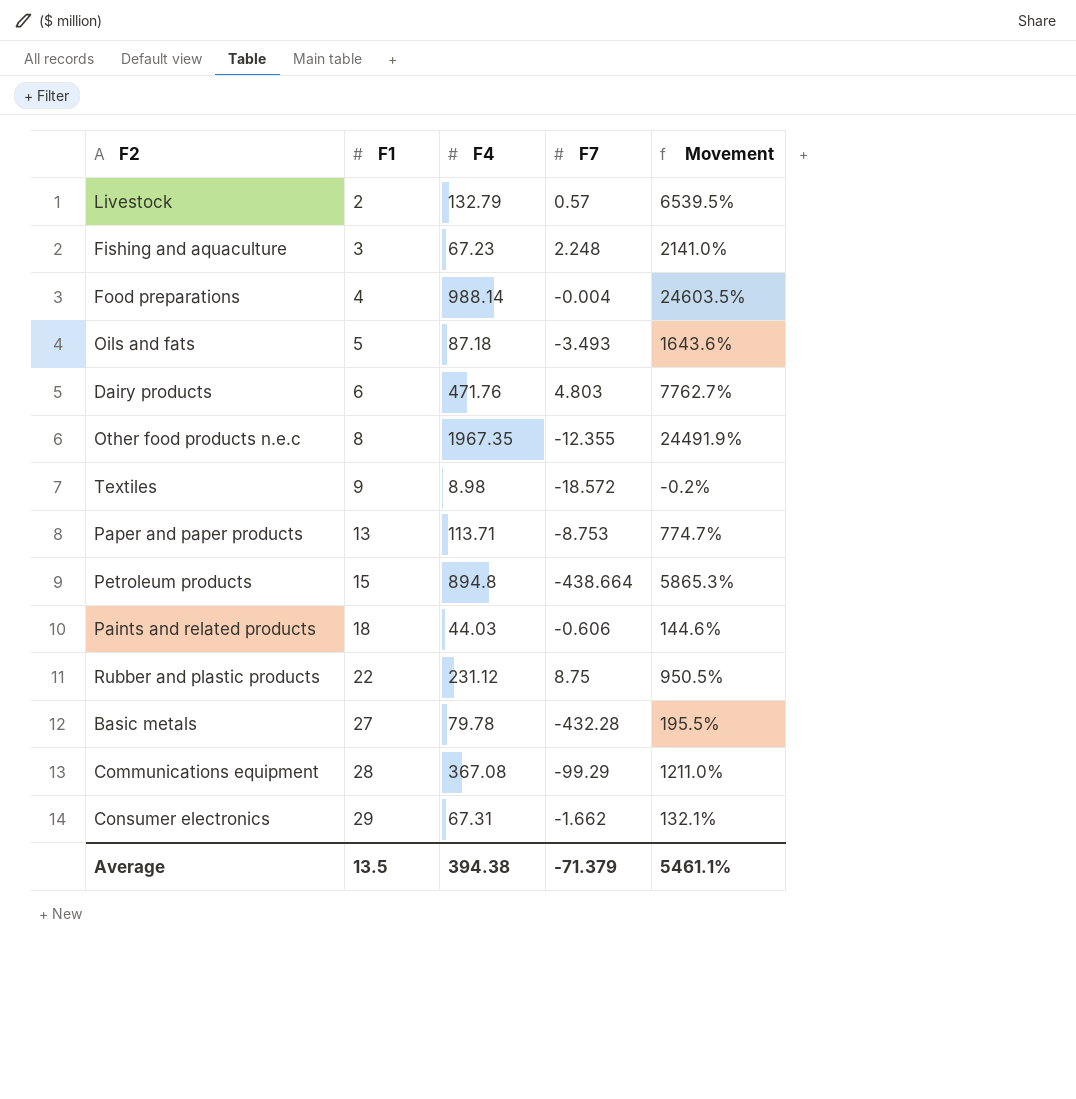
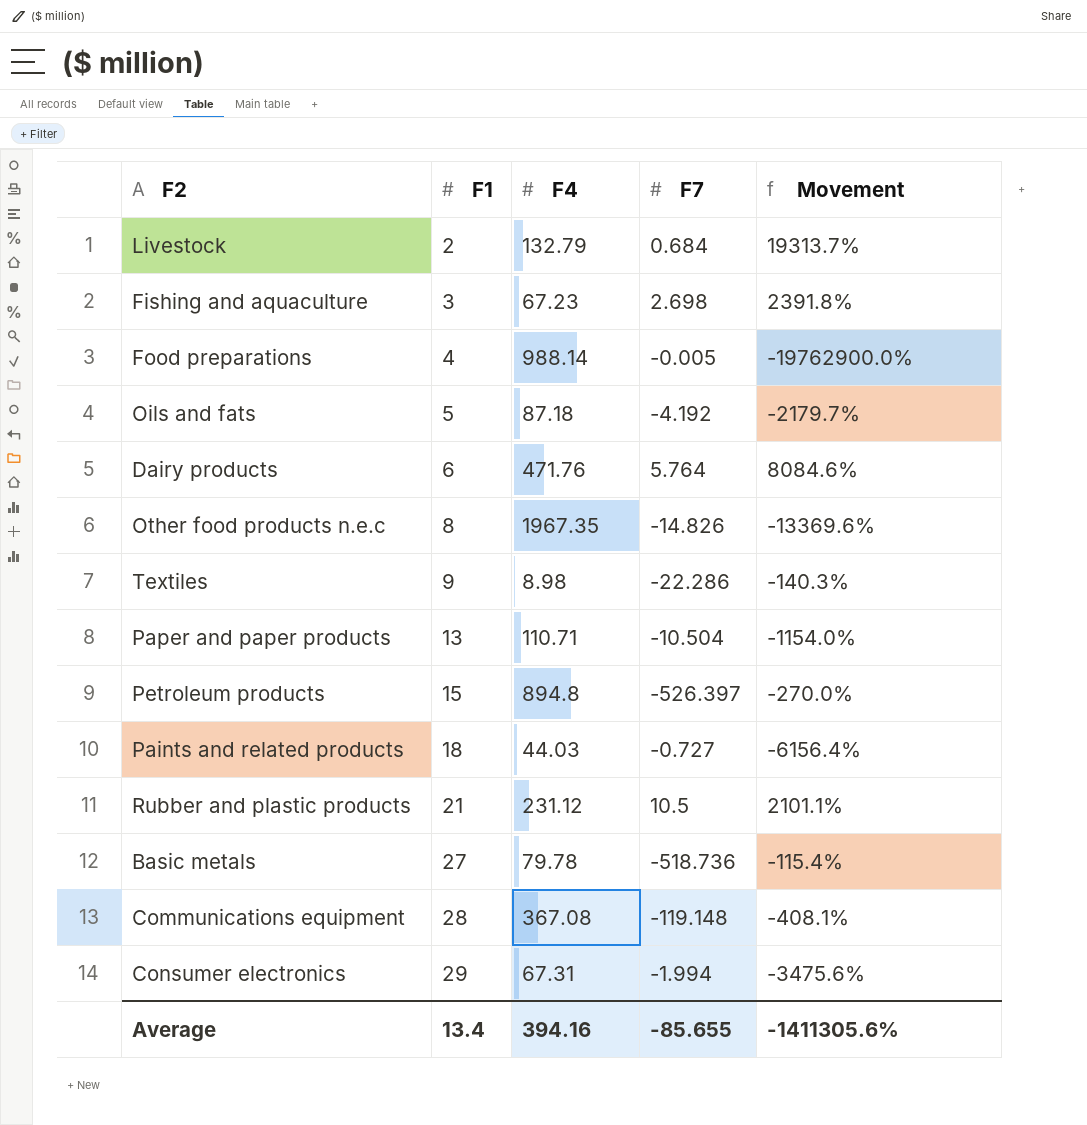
column Movement | formula: ([F4] - [F1]) / [F1] -> ([F4] - [F7]) / [F7]
Livestock | F7: 0.57 -> 0.684
Fishing and aquaculture | F7: 2.248 -> 2.698
Food preparations | F7: -0.004 -> -0.005
Oils and fats | F7: -3.493 -> -4.192
Dairy products | F7: 4.803 -> 5.764
Other food products n.e.c | F7: -12.355 -> -14.826
Textiles | F7: -18.572 -> -22.286
Paper and paper products | F4: 113.71 -> 110.71
Paper and paper products | F7: -8.753 -> -10.504
Petroleum products | F7: -438.664 -> -526.397
Paints and related products | F7: -0.606 -> -0.727
Rubber and plastic products | F1: 22 -> 21
Rubber and plastic products | F7: 8.75 -> 10.5
Basic metals | F7: -432.28 -> -518.736
Communications equipment | F7: -99.29 -> -119.148
Consumer electronics | F7: -1.662 -> -1.994
Average | F1: 13.5 -> 13.4
Average | F4: 394.38 -> 394.16
Average | F7: -71.379 -> -85.655
Average | Movement: 5461.1% -> -1411305.6%

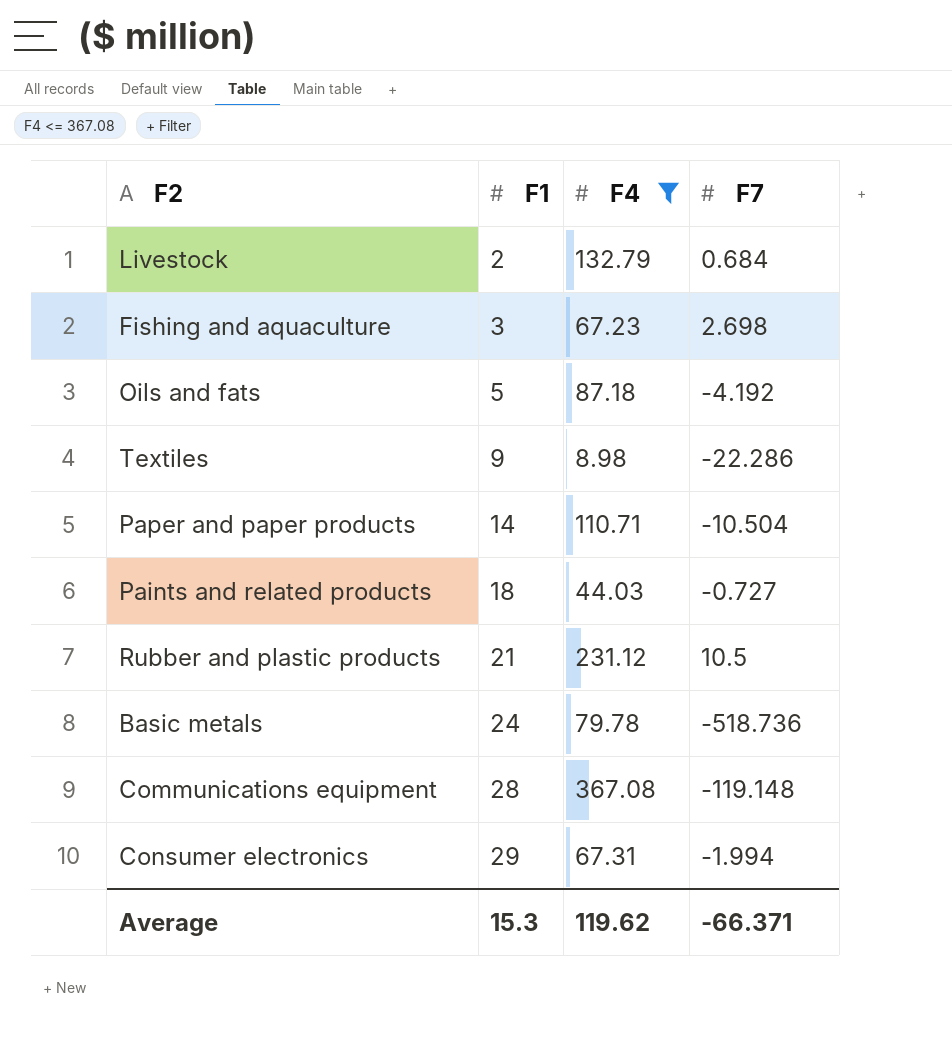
filter: none -> F4 <= 367.08
column Movement | formula: ([F4] - [F7]) / [F7] -> none
Paper and paper products | F1: 13 -> 14
Basic metals | F1: 27 -> 24
Average | F1: 13.4 -> 15.3
Average | F4: 394.16 -> 119.62
Average | F7: -85.655 -> -66.371

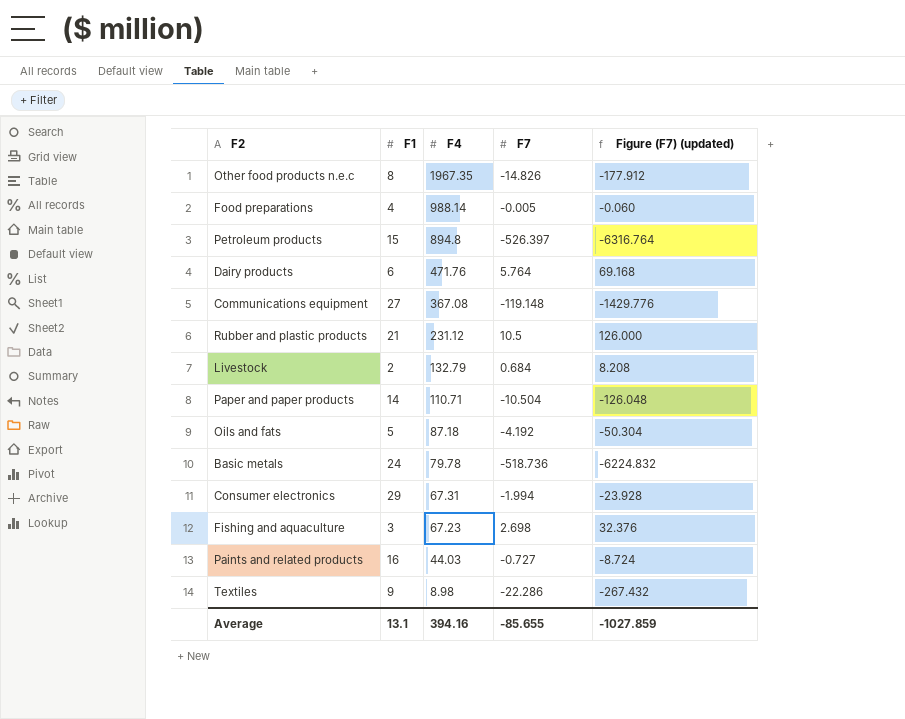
filter: F4 <= 367.08 -> none
row order: F1 ascending -> F4 descending
column Figure (F7) (updated) | formula: none -> [F7] * 12
Communications equipment | F1: 28 -> 27
Paints and related products | F1: 18 -> 16
Average | F1: 15.3 -> 13.1
Average | F4: 119.62 -> 394.16
Average | F7: -66.371 -> -85.655

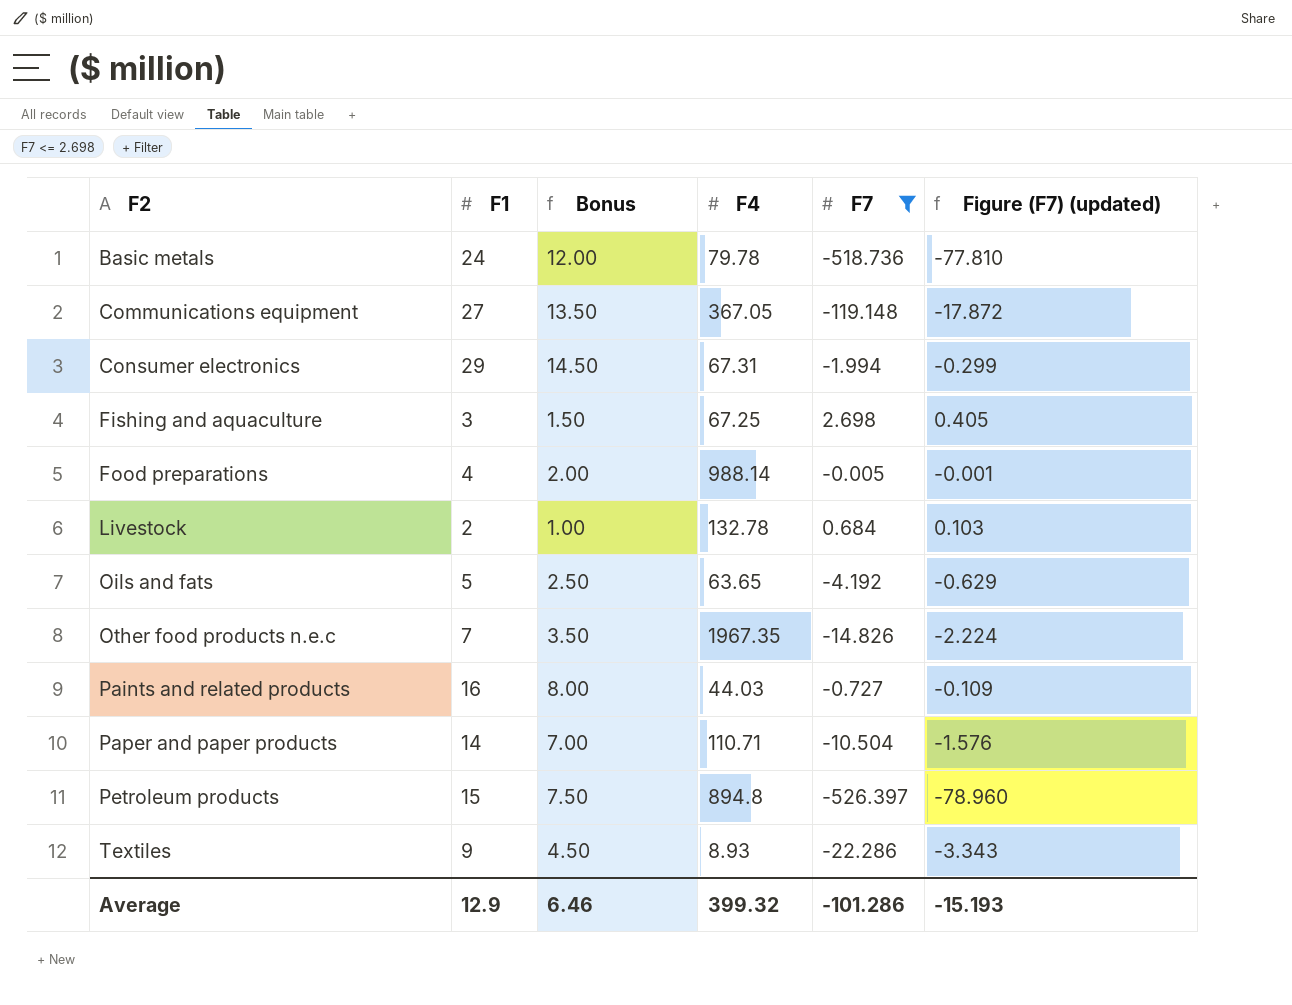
filter: none -> F7 <= 2.698
row order: F4 descending -> F2 ascending
column Bonus | formula: none -> [F1] * 0.5
column Figure (F7) (updated) | formula: [F7] * 12 -> [F7] * 0.15
Communications equipment | F4: 367.08 -> 367.05
Fishing and aquaculture | F4: 67.23 -> 67.25
Livestock | F4: 132.79 -> 132.78
Oils and fats | F4: 87.18 -> 63.65
Other food products n.e.c | F1: 8 -> 7
Textiles | F4: 8.98 -> 8.93
Average | F1: 13.1 -> 12.9
Average | F4: 394.16 -> 399.32
Average | F7: -85.655 -> -101.286
Average | Figure (F7) (updated): -1027.859 -> -15.193

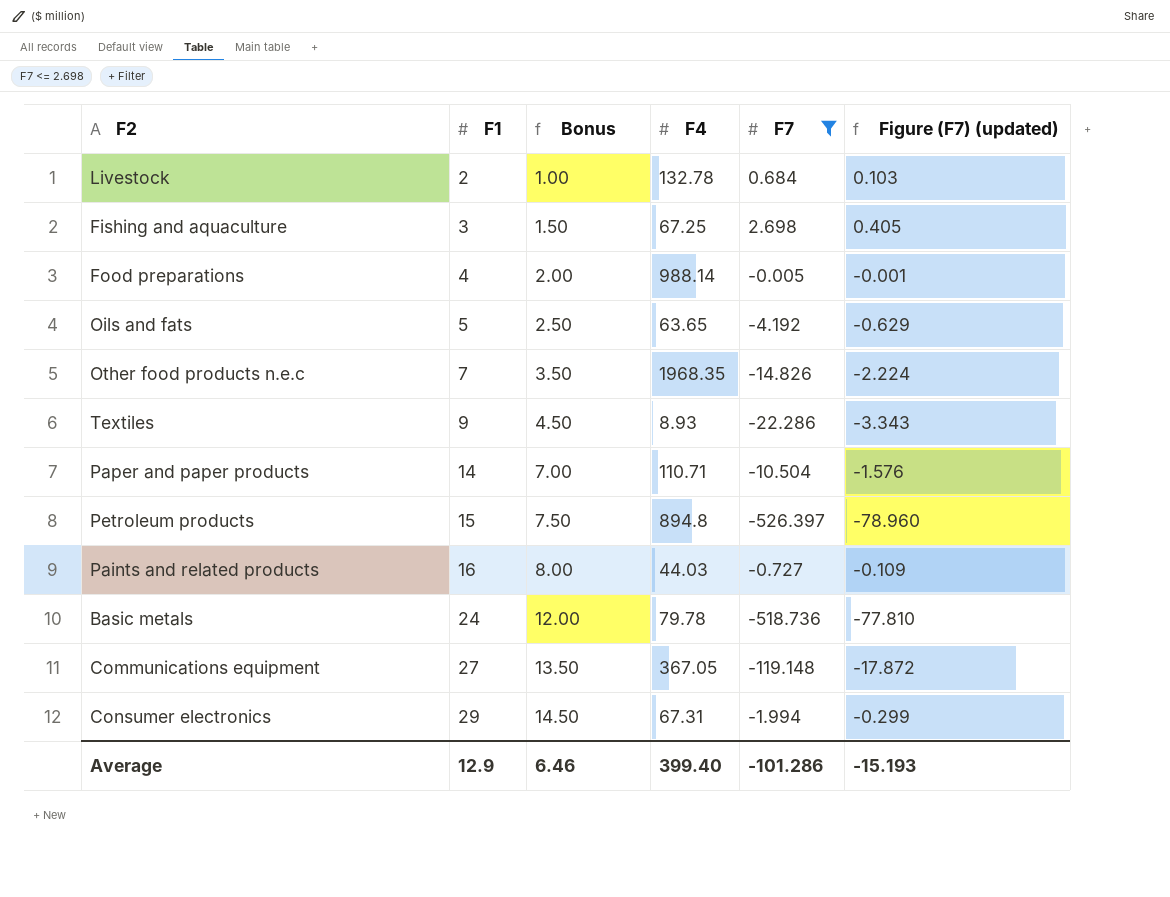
row order: F2 ascending -> F1 ascending
Other food products n.e.c | F4: 1967.35 -> 1968.35
Average | F4: 399.32 -> 399.40

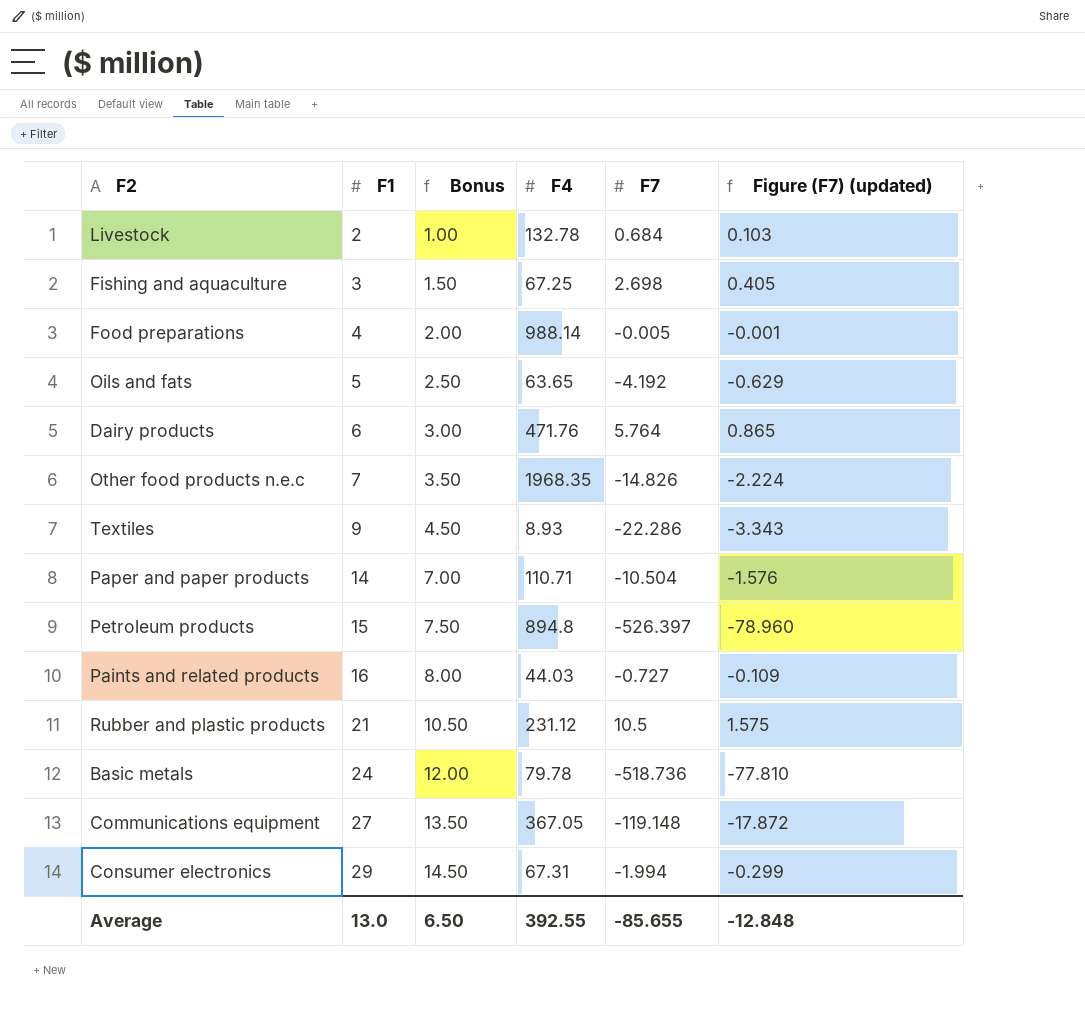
filter: F7 <= 2.698 -> none
Average | F1: 12.9 -> 13.0
Average | Bonus: 6.46 -> 6.50
Average | F4: 399.40 -> 392.55
Average | F7: -101.286 -> -85.655
Average | Figure (F7) (updated): -15.193 -> -12.848

